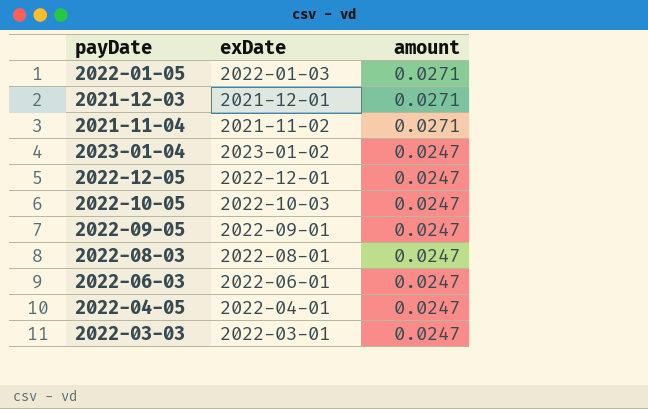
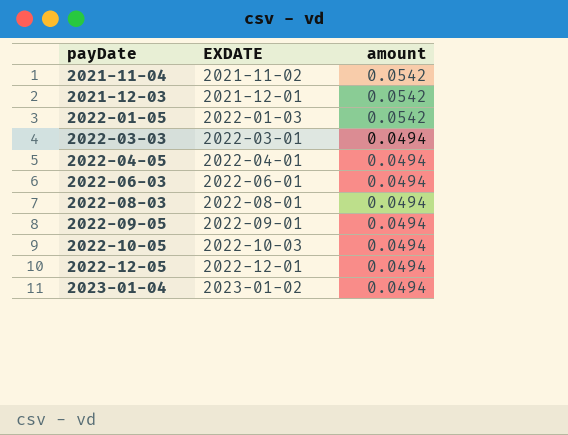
row order: amount descending -> payDate ascending
column name: exDate -> EXDATE
2021-11-04 | amount: 0.0271 -> 0.0542
2021-12-03 | amount: 0.0271 -> 0.0542
2022-01-05 | amount: 0.0271 -> 0.0542
2022-03-03 | amount: 0.0247 -> 0.0494
2022-04-05 | amount: 0.0247 -> 0.0494
2022-06-03 | amount: 0.0247 -> 0.0494
2022-08-03 | amount: 0.0247 -> 0.0494
2022-09-05 | amount: 0.0247 -> 0.0494
2022-10-05 | amount: 0.0247 -> 0.0494
2022-12-05 | amount: 0.0247 -> 0.0494
2023-01-04 | amount: 0.0247 -> 0.0494

